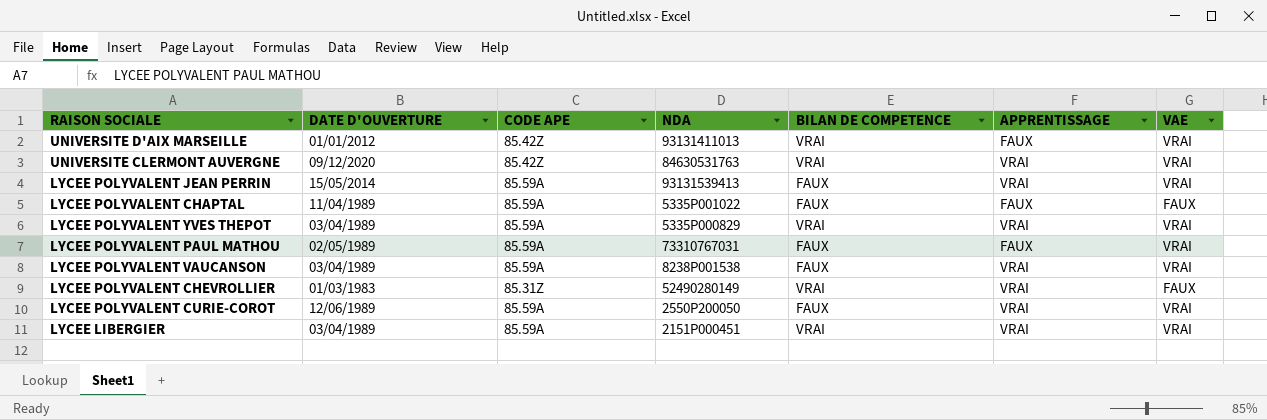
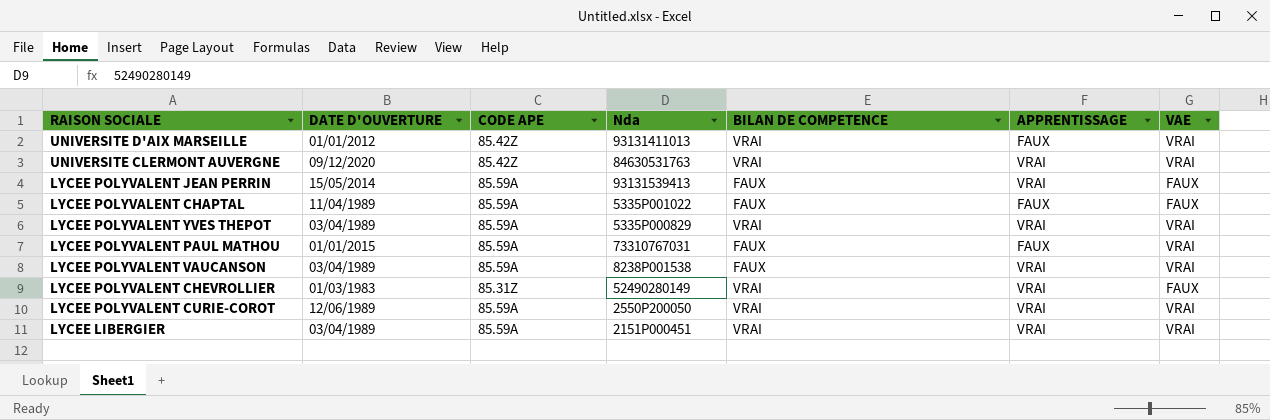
column name: NDA -> Nda
LYCEE POLYVALENT JEAN PERRIN | VAE: VRAI -> FAUX
LYCEE POLYVALENT PAUL MATHOU | DATE D'OUVERTURE: 02/05/1989 -> 01/01/2015
LYCEE POLYVALENT CURIE-COROT | BILAN DE COMPETENCE: FAUX -> VRAI

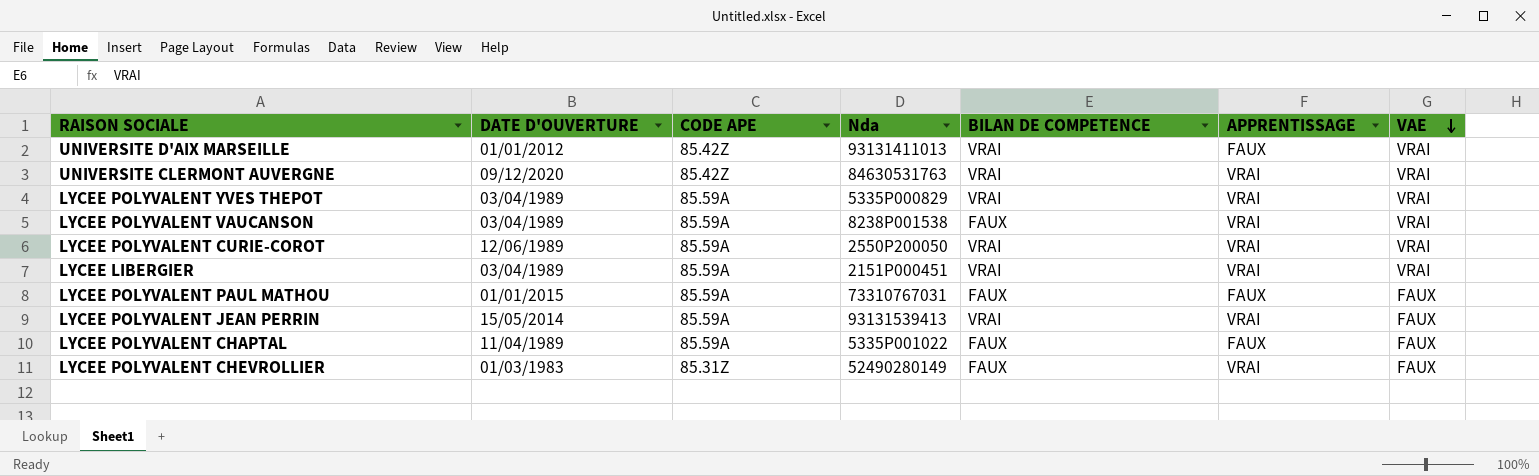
row order: none -> VAE descending
LYCEE POLYVALENT PAUL MATHOU | VAE: VRAI -> FAUX
LYCEE POLYVALENT JEAN PERRIN | BILAN DE COMPETENCE: FAUX -> VRAI
LYCEE POLYVALENT CHEVROLLIER | BILAN DE COMPETENCE: VRAI -> FAUX

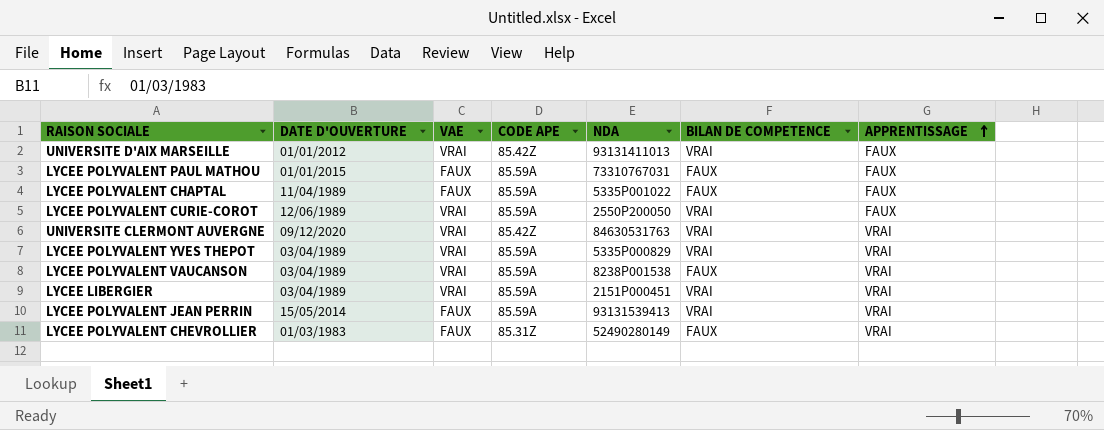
row order: VAE descending -> APPRENTISSAGE ascending
column VAE | position: 7 -> 3
column name: Nda -> NDA
LYCEE POLYVALENT CURIE-COROT | APPRENTISSAGE: VRAI -> FAUX

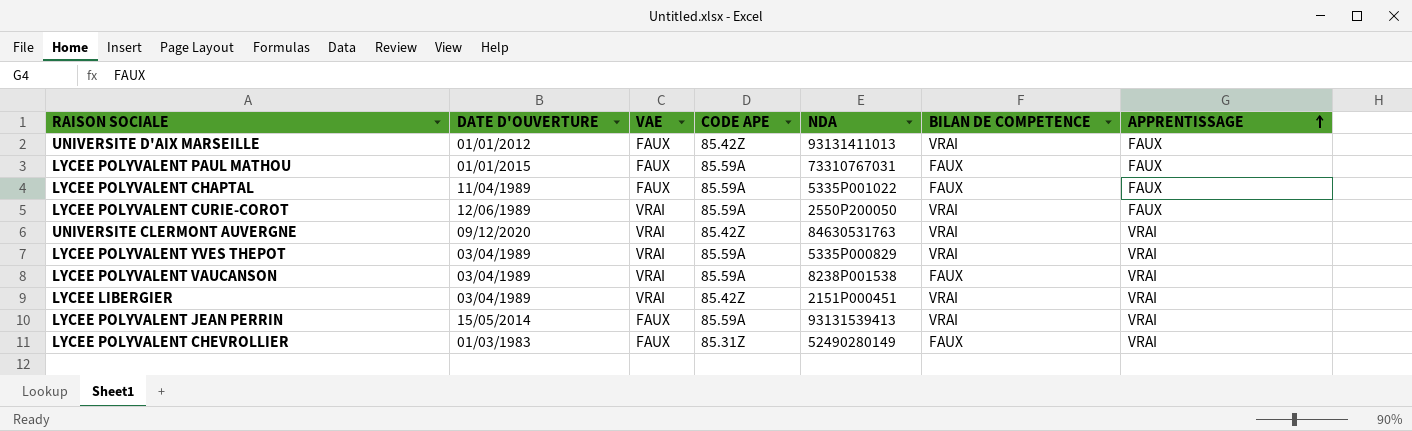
UNIVERSITE D'AIX MARSEILLE | VAE: VRAI -> FAUX
LYCEE LIBERGIER | CODE APE: 85.59A -> 85.42Z

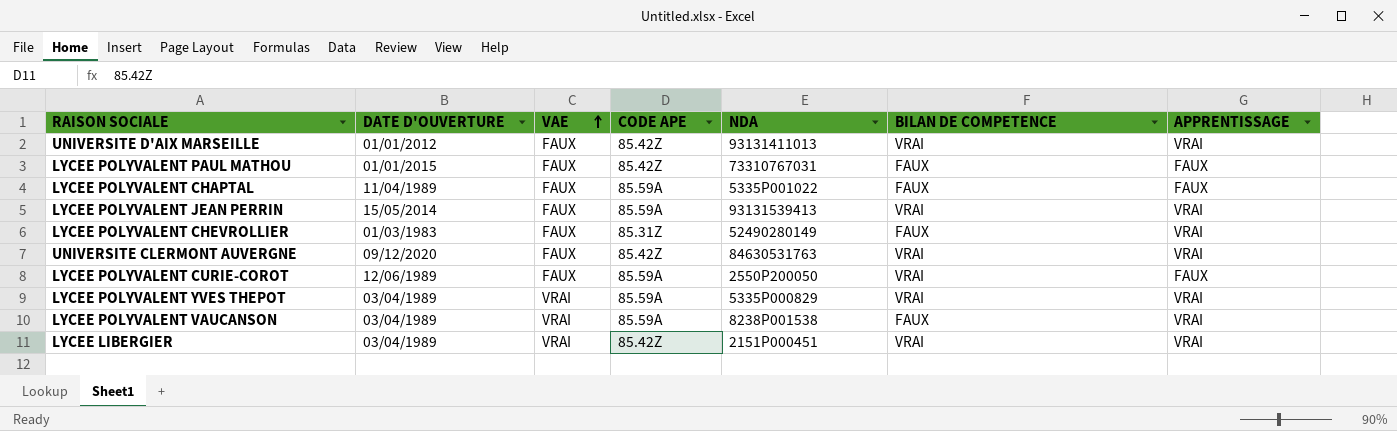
row order: APPRENTISSAGE ascending -> VAE ascending
UNIVERSITE D'AIX MARSEILLE | APPRENTISSAGE: FAUX -> VRAI
LYCEE POLYVALENT PAUL MATHOU | CODE APE: 85.59A -> 85.42Z
UNIVERSITE CLERMONT AUVERGNE | VAE: VRAI -> FAUX
LYCEE POLYVALENT CURIE-COROT | VAE: VRAI -> FAUX

